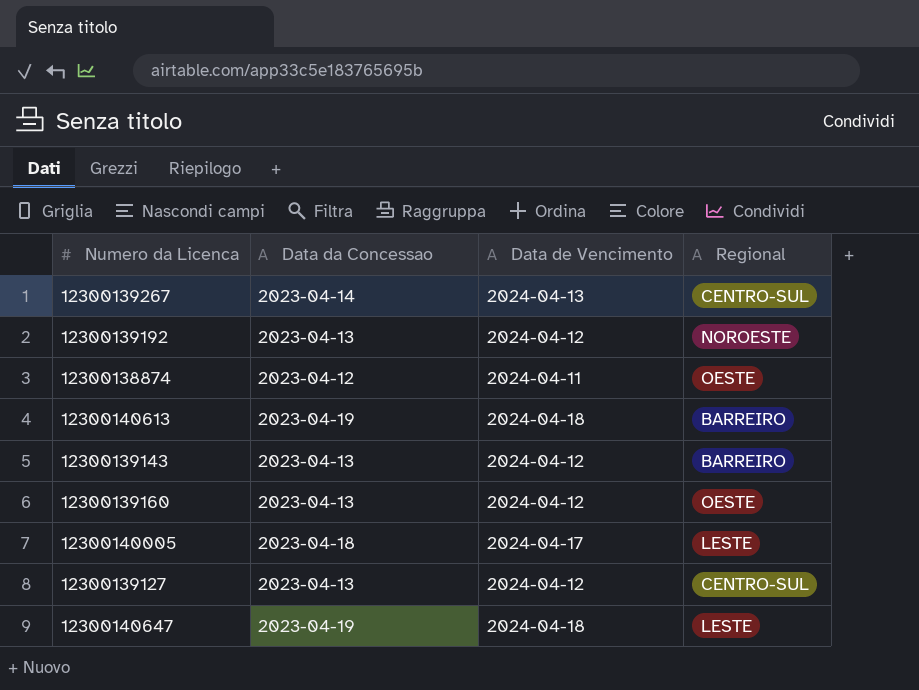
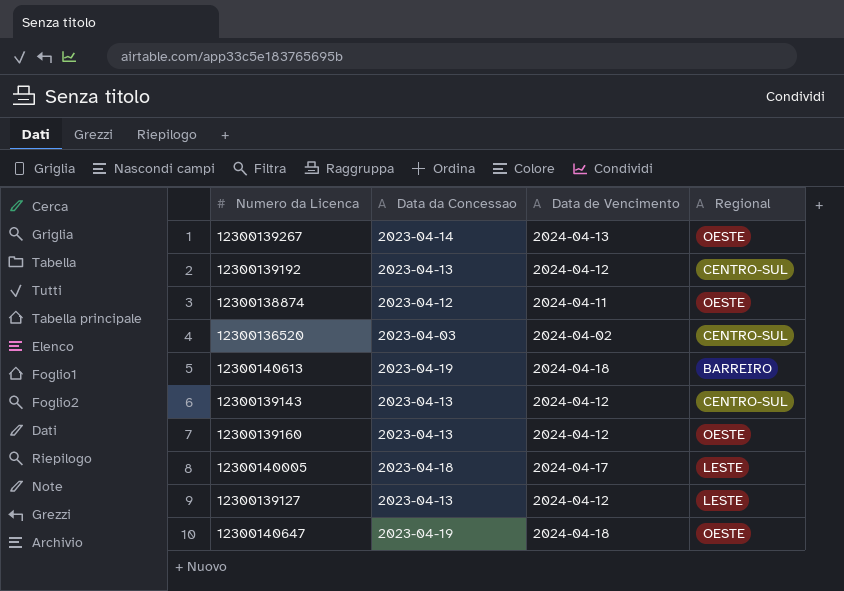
12300139267 | Regional: CENTRO-SUL -> OESTE
12300139192 | Regional: NOROESTE -> CENTRO-SUL
row 12300136520: none -> 2023-04-03 | 2024-04-02 | CENTRO-SUL
12300139143 | Regional: BARREIRO -> CENTRO-SUL
12300139127 | Regional: CENTRO-SUL -> LESTE
12300140647 | Regional: LESTE -> OESTE

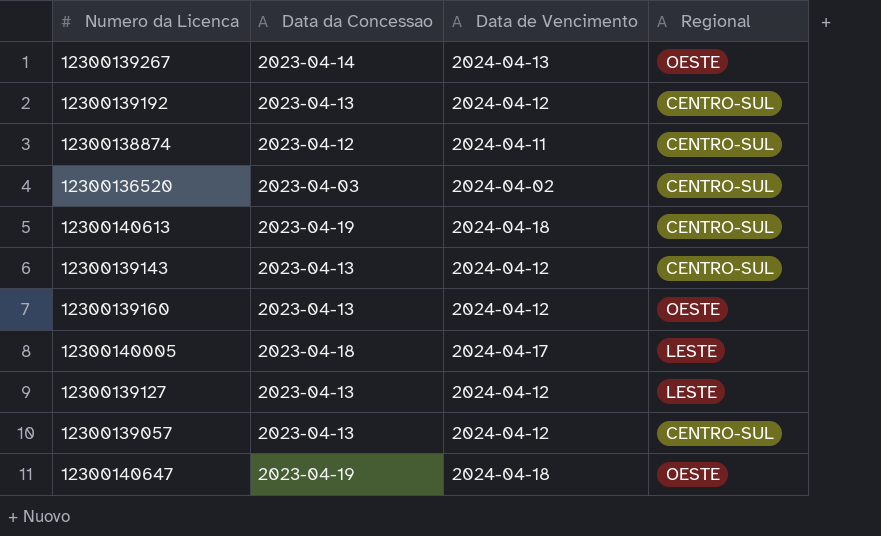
12300138874 | Regional: OESTE -> CENTRO-SUL
12300140613 | Regional: BARREIRO -> CENTRO-SUL
row 12300139057: none -> 2023-04-13 | 2024-04-12 | CENTRO-SUL

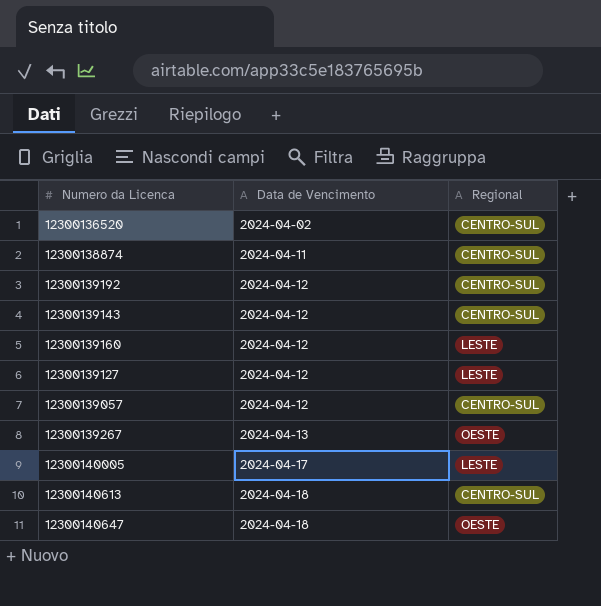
row order: none -> Data de Vencimento ascending
column Data da Concessao | position: 2 -> none
12300139160 | Regional: OESTE -> LESTE

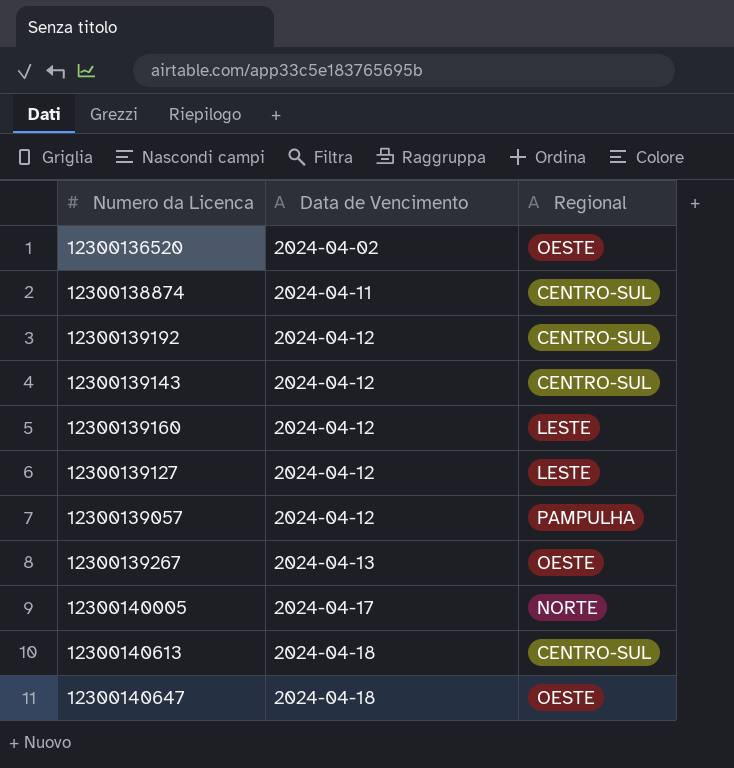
12300136520 | Regional: CENTRO-SUL -> OESTE
12300139057 | Regional: CENTRO-SUL -> PAMPULHA
12300140005 | Regional: LESTE -> NORTE

